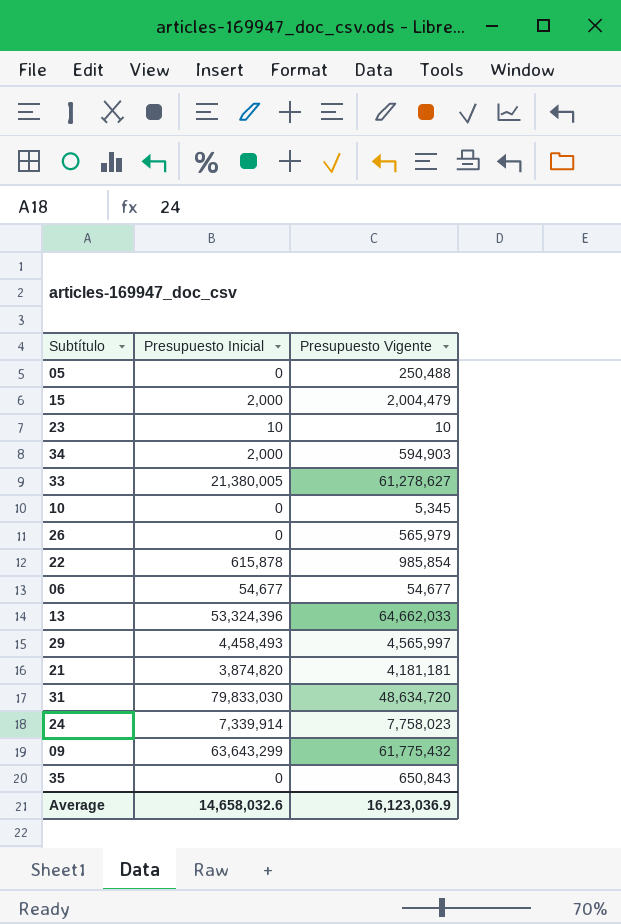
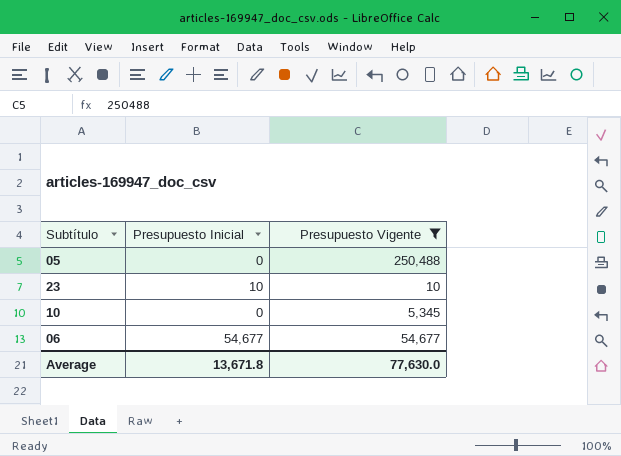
filter: none -> Presupuesto Vigente <= 250,488
Average | Presupuesto Inicial: 14,658,032.6 -> 13,671.8
Average | Presupuesto Vigente: 16,123,036.9 -> 77,630.0

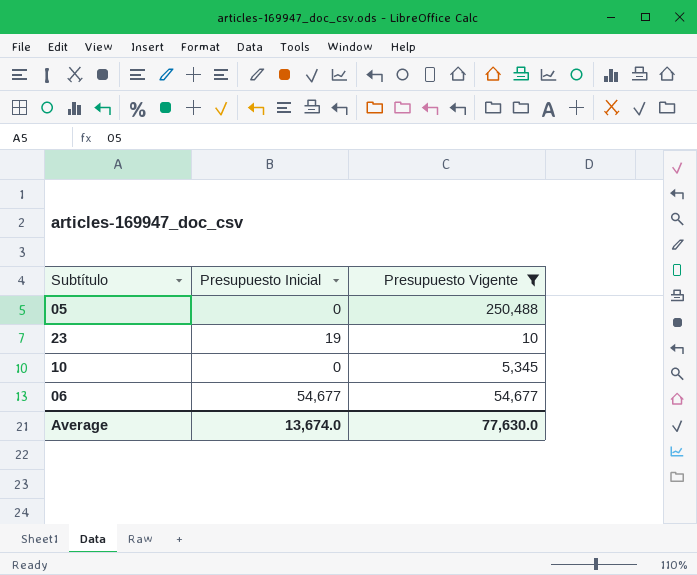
23 | Presupuesto Inicial: 10 -> 19
Average | Presupuesto Inicial: 13,671.8 -> 13,674.0

